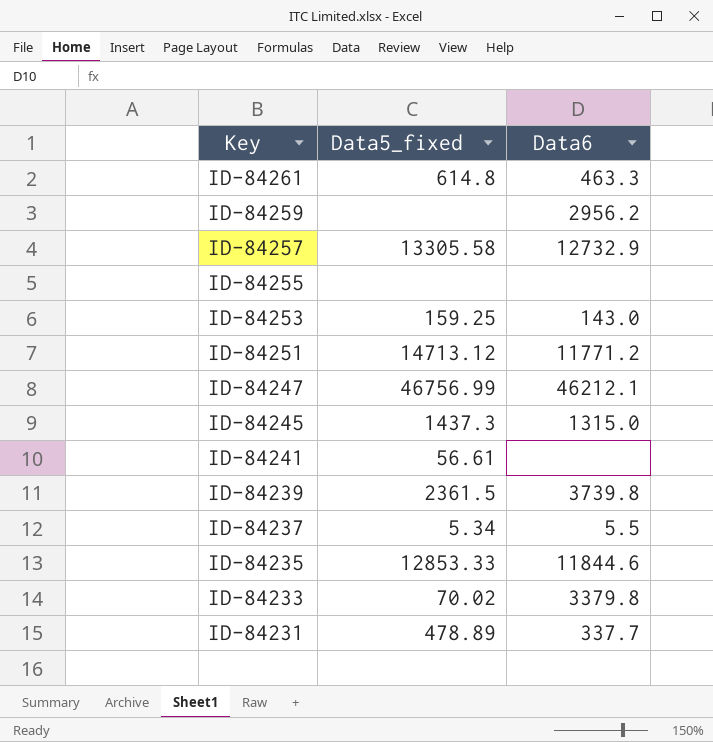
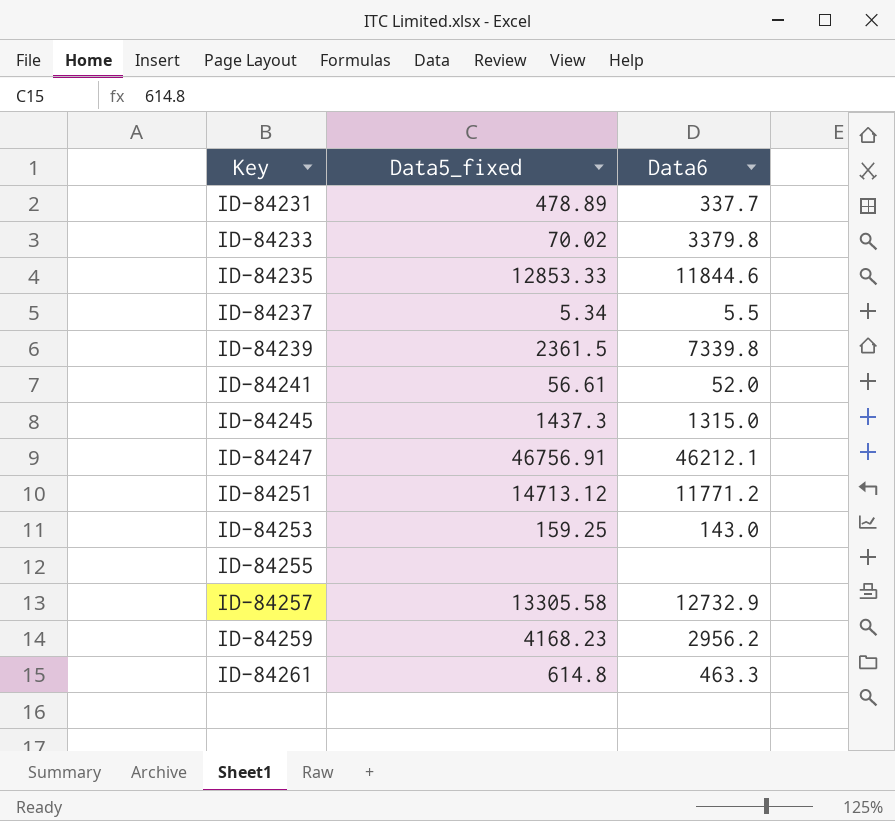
row order: Key descending -> Key ascending
ID-84239 | Data6: 3739.8 -> 7339.8
ID-84241 | Data6: none -> 52.0
ID-84247 | Data5_fixed: 46756.99 -> 46756.91
ID-84259 | Data5_fixed: none -> 4168.23

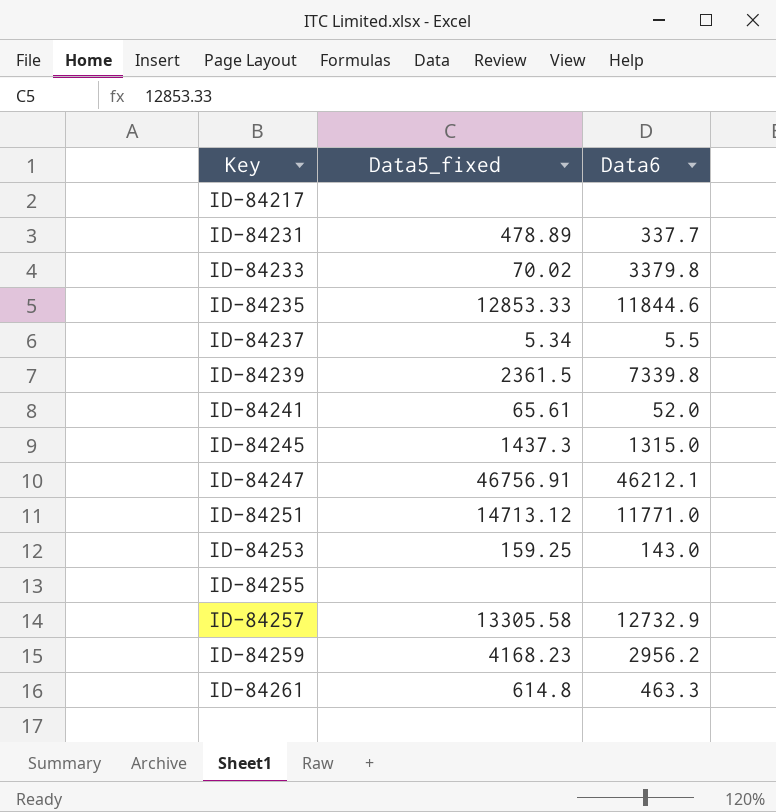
row ID-84217: none -> none | none
ID-84241 | Data5_fixed: 56.61 -> 65.61
ID-84251 | Data6: 11771.2 -> 11771.0

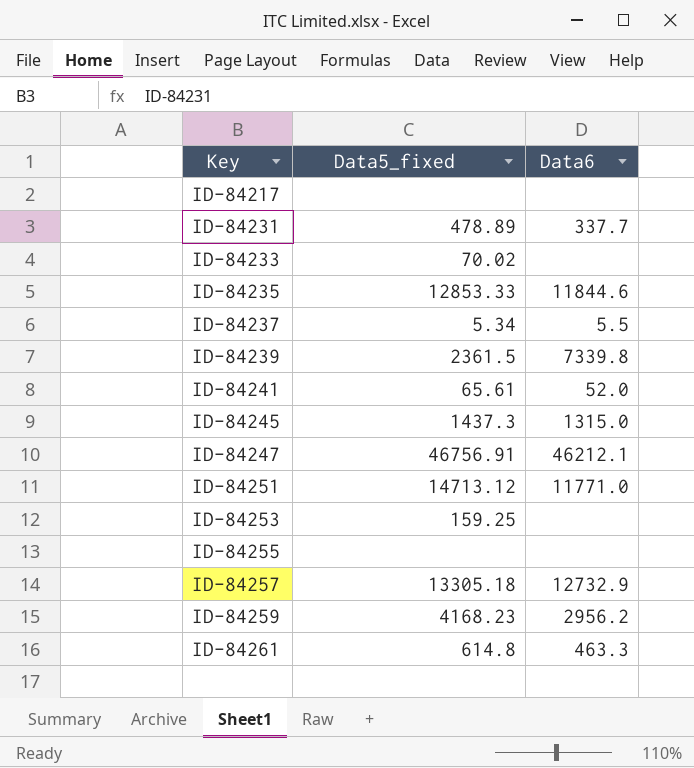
ID-84233 | Data6: 3379.8 -> none
ID-84253 | Data6: 143.0 -> none
ID-84257 | Data5_fixed: 13305.58 -> 13305.18

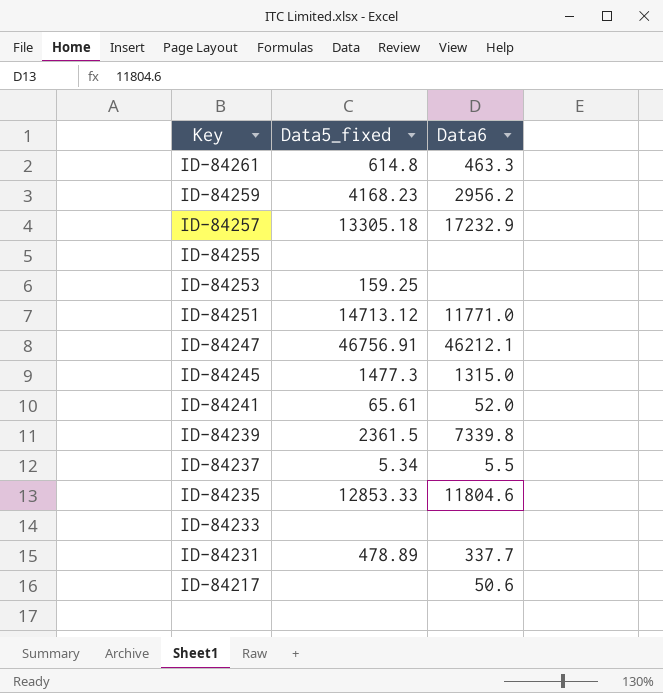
row order: Key ascending -> Key descending
ID-84257 | Data6: 12732.9 -> 17232.9
ID-84245 | Data5_fixed: 1437.3 -> 1477.3
ID-84235 | Data6: 11844.6 -> 11804.6
ID-84233 | Data5_fixed: 70.02 -> none
ID-84217 | Data6: none -> 50.6

